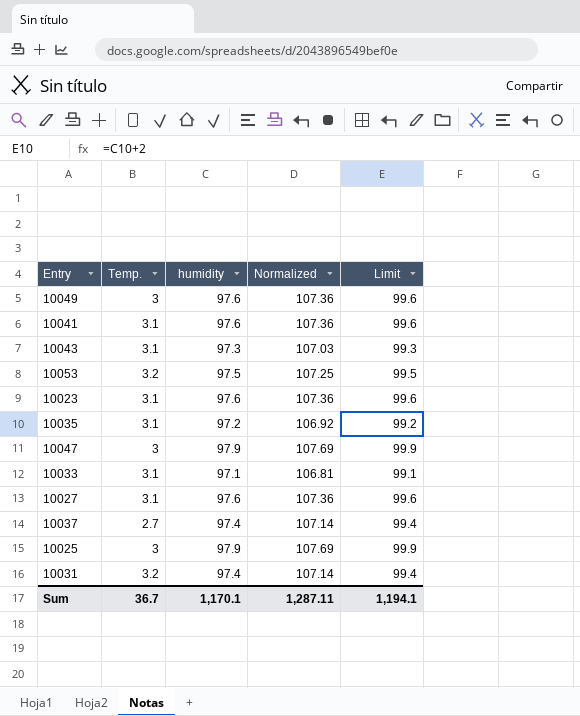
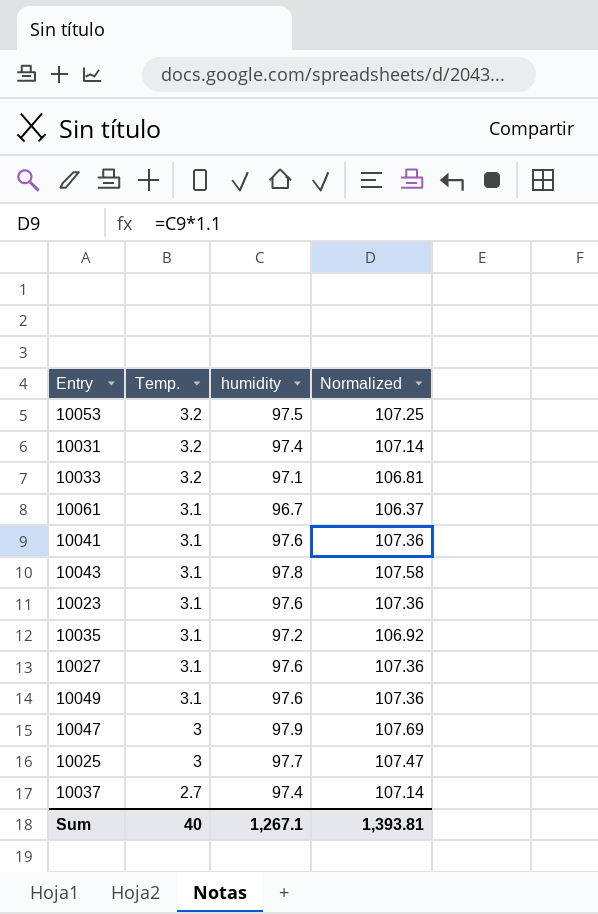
row order: none -> Temp. descending
column Limit | formula: [humidity] + 2 -> none
10033 | Temp.: 3.1 -> 3.2
row 10061: none -> 3.1 | 96.7 | 106.37
10043 | humidity: 97.3 -> 97.8
10043 | Normalized: 107.03 -> 107.58
10049 | Temp.: 3 -> 3.1
10025 | humidity: 97.9 -> 97.7
10025 | Normalized: 107.69 -> 107.47
Sum | Temp.: 36.7 -> 40
Sum | humidity: 1,170.1 -> 1,267.1
Sum | Normalized: 1,287.11 -> 1,393.81

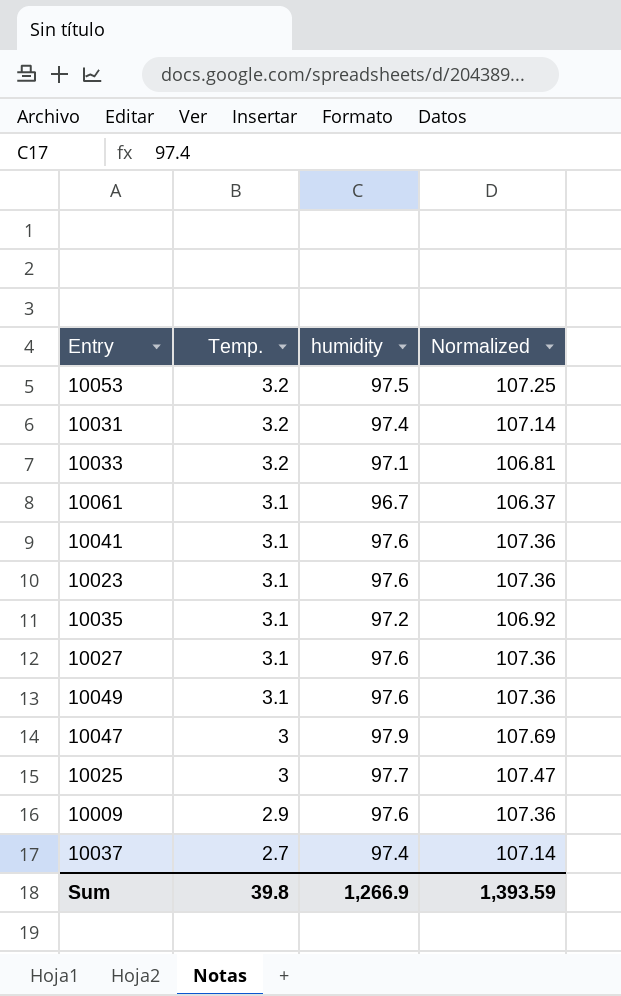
row 10043: 3.1 | 97.8 | 107.58 -> none
row 10009: none -> 2.9 | 97.6 | 107.36
Sum | Temp.: 40 -> 39.8
Sum | humidity: 1,267.1 -> 1,266.9
Sum | Normalized: 1,393.81 -> 1,393.59

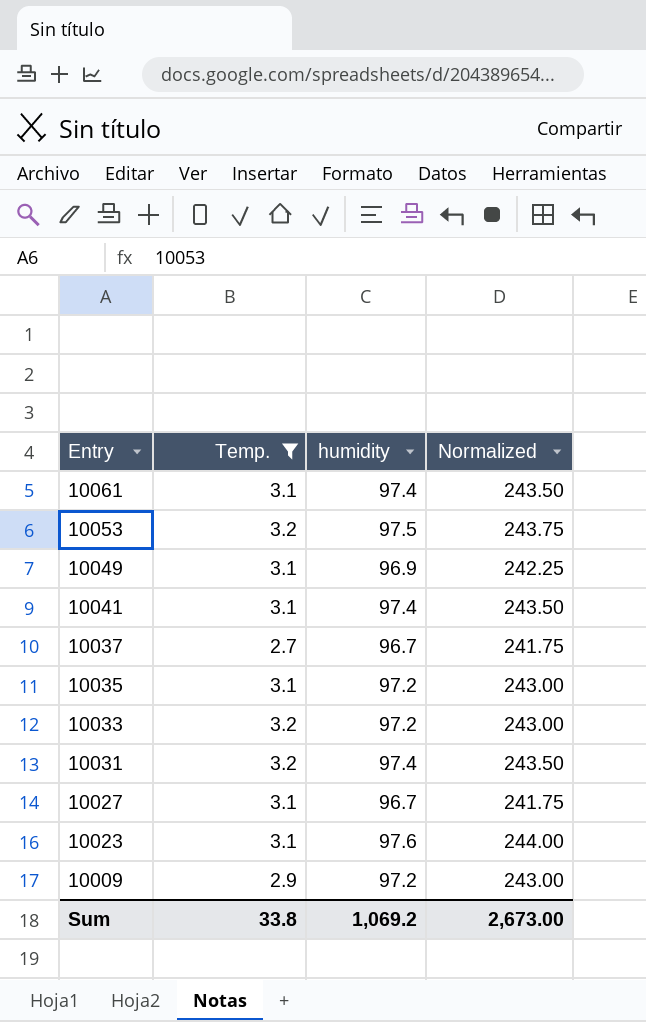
filter: none -> Temp. != 3
row order: Temp. descending -> Entry descending
column Normalized | formula: [humidity] * 1.1 -> [humidity] * 2.5
10061 | humidity: 96.7 -> 97.4
10049 | humidity: 97.6 -> 96.9
10041 | humidity: 97.6 -> 97.4
10037 | humidity: 97.4 -> 96.7
10033 | humidity: 97.1 -> 97.2
10027 | humidity: 97.6 -> 96.7
10009 | humidity: 97.6 -> 97.2
Sum | Temp.: 39.8 -> 33.8
Sum | humidity: 1,266.9 -> 1,069.2
Sum | Normalized: 1,393.59 -> 2,673.00

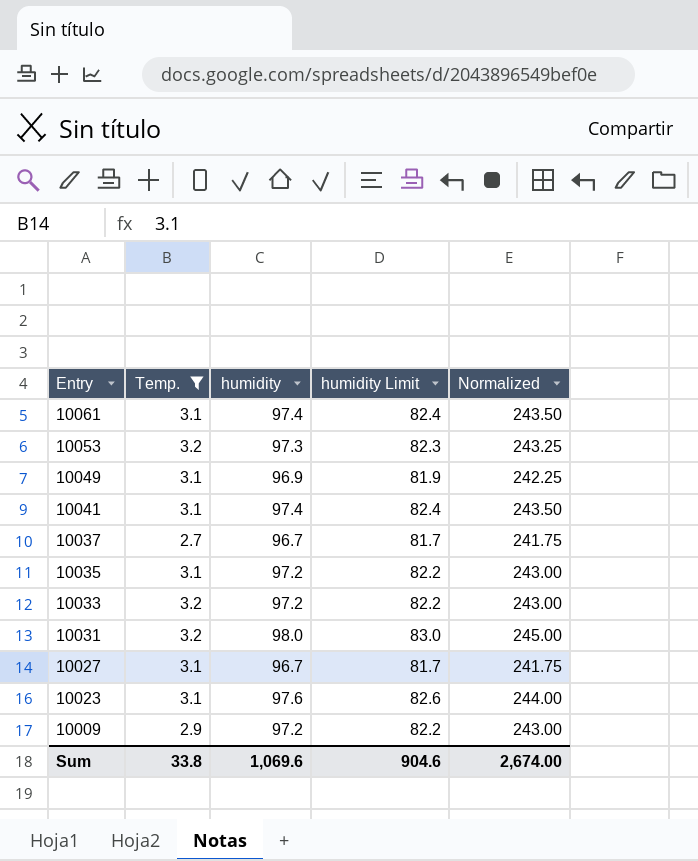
column humidity Limit | formula: none -> [humidity] - 15
10053 | humidity: 97.5 -> 97.3
10053 | Normalized: 243.75 -> 243.25
10031 | humidity: 97.4 -> 98.0
10031 | Normalized: 243.50 -> 245.00
Sum | humidity: 1,069.2 -> 1,069.6
Sum | Normalized: 2,673.00 -> 2,674.00

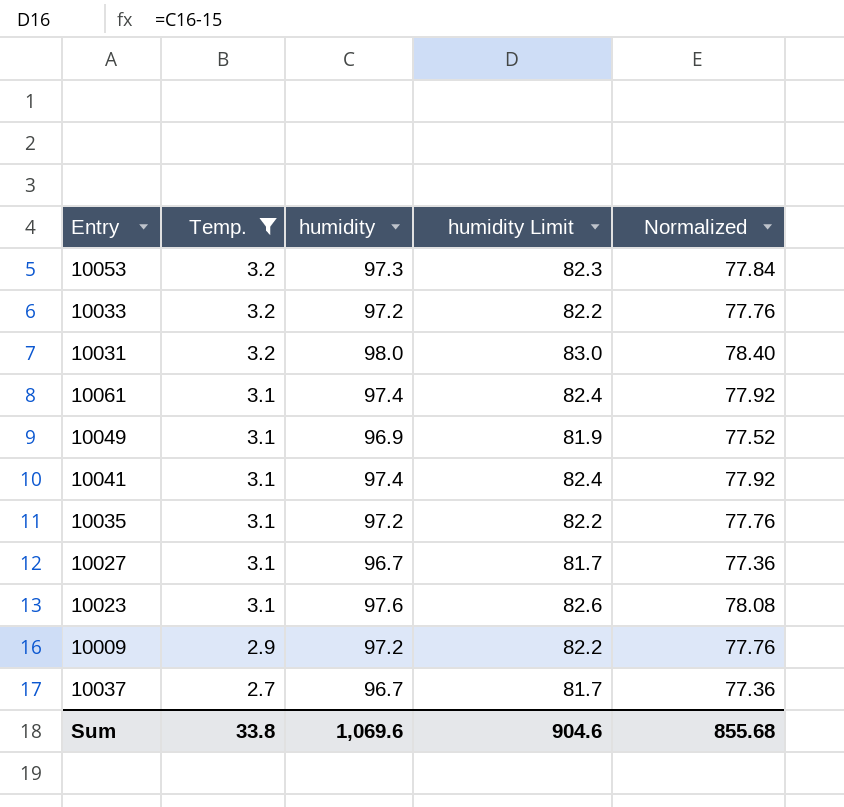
row order: Entry descending -> Temp. descending
column Normalized | formula: [humidity] * 2.5 -> [humidity] * 0.8
Sum | Normalized: 2,674.00 -> 855.68

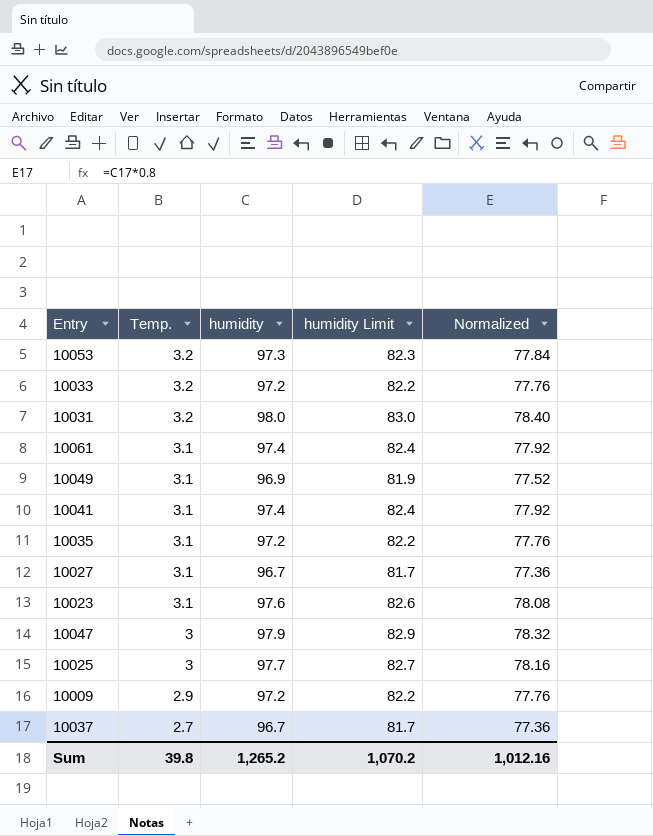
filter: Temp. != 3 -> none
Sum | Temp.: 33.8 -> 39.8
Sum | humidity: 1,069.6 -> 1,265.2
Sum | humidity Limit: 904.6 -> 1,070.2
Sum | Normalized: 855.68 -> 1,012.16

